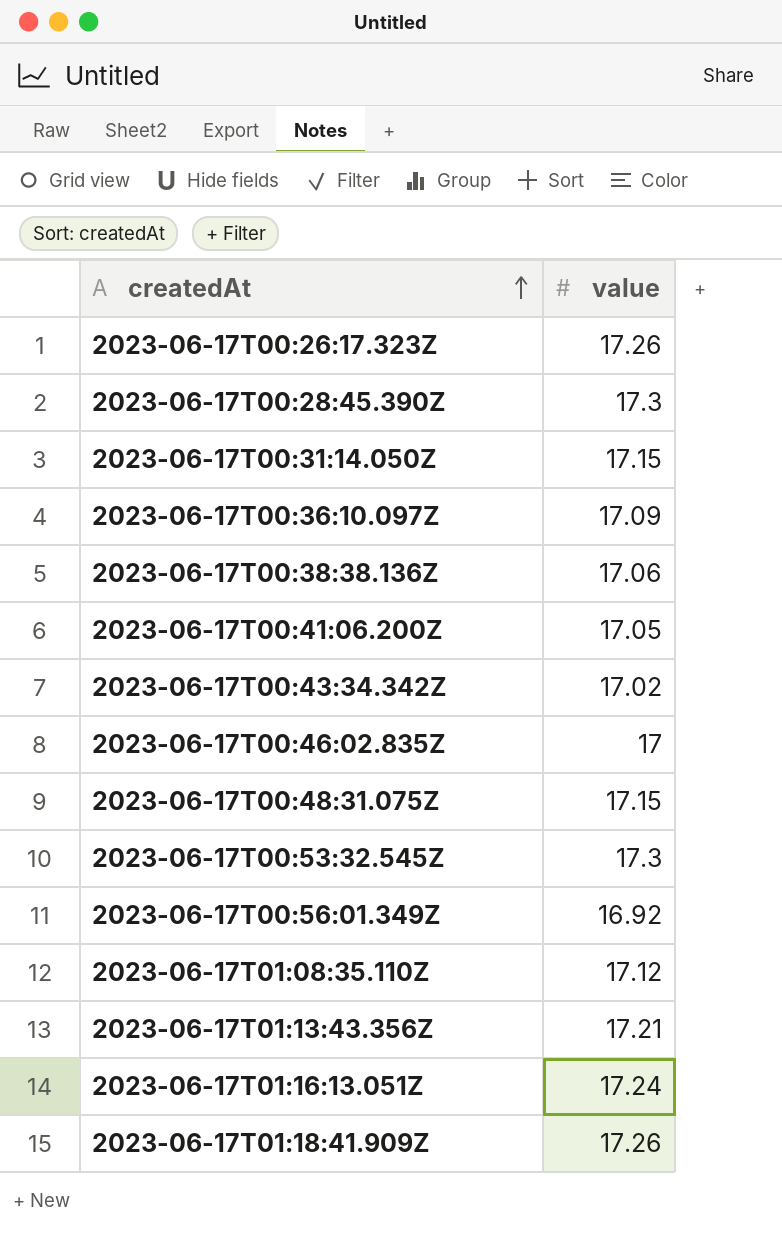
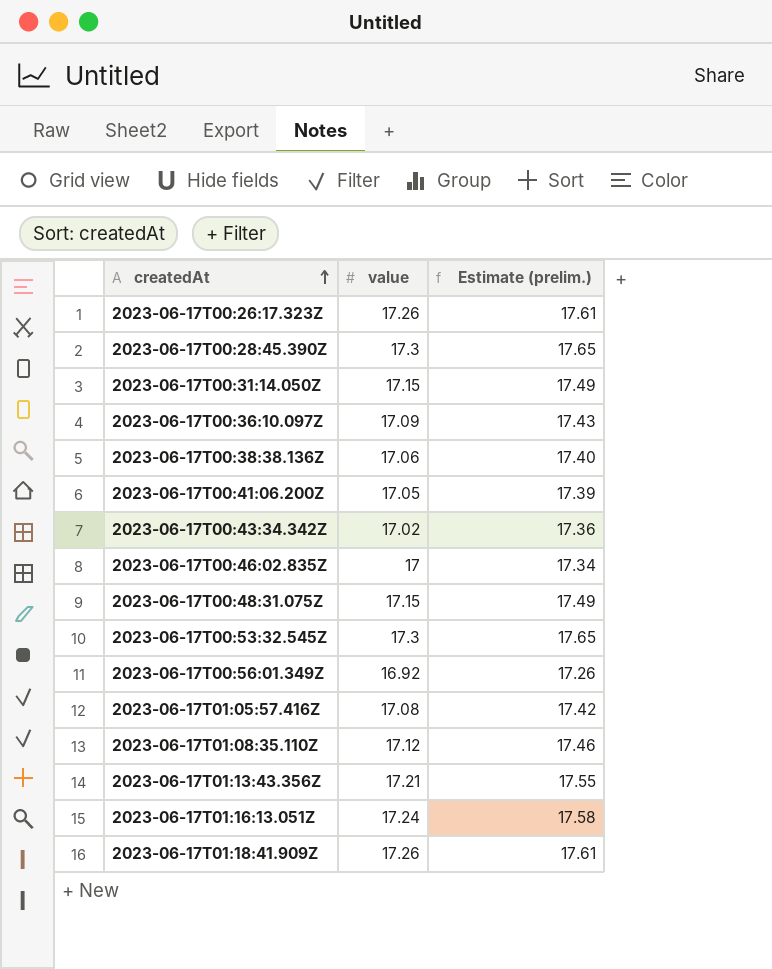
column Estimate (prelim.) | formula: none -> [value] * 1.02
row 2023-06-17T01:05:57.416Z: none -> 17.08 | 17.42

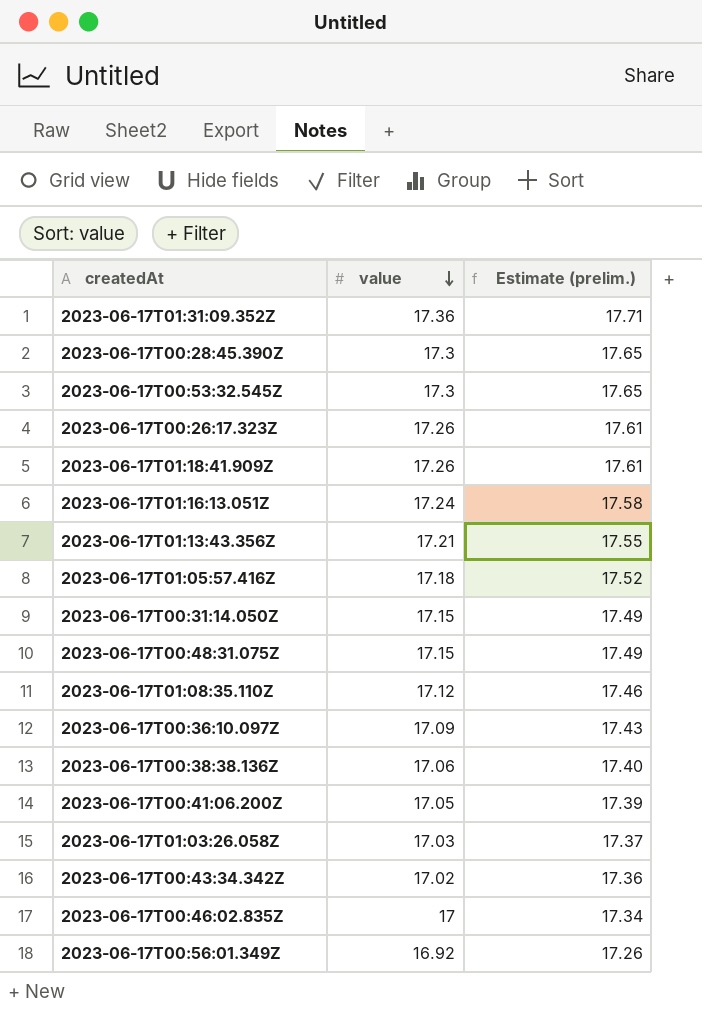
row order: createdAt ascending -> value descending
row 2023-06-17T01:31:09.352Z: none -> 17.36 | 17.71
2023-06-17T01:05:57.416Z | value: 17.08 -> 17.18
2023-06-17T01:05:57.416Z | Estimate (prelim.): 17.42 -> 17.52
row 2023-06-17T01:03:26.058Z: none -> 17.03 | 17.37

